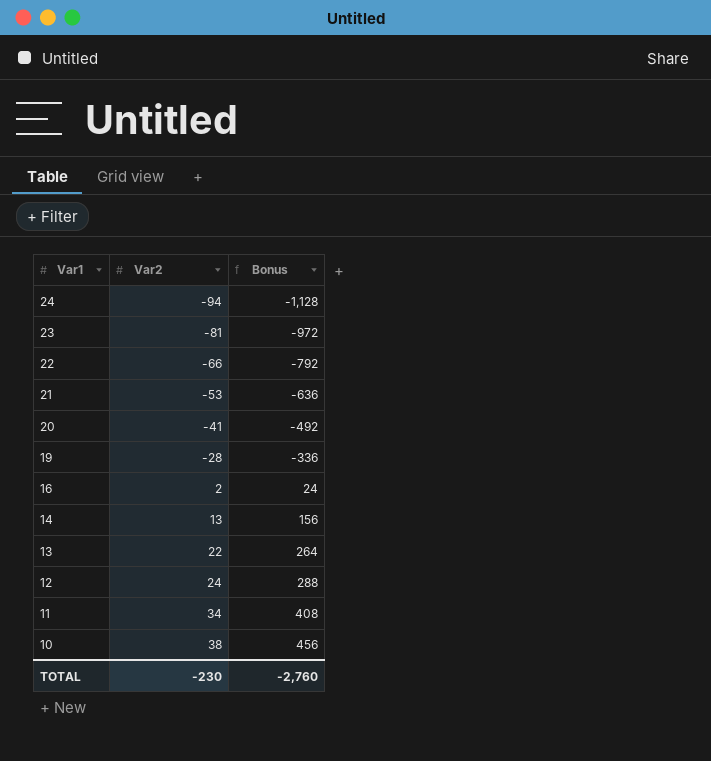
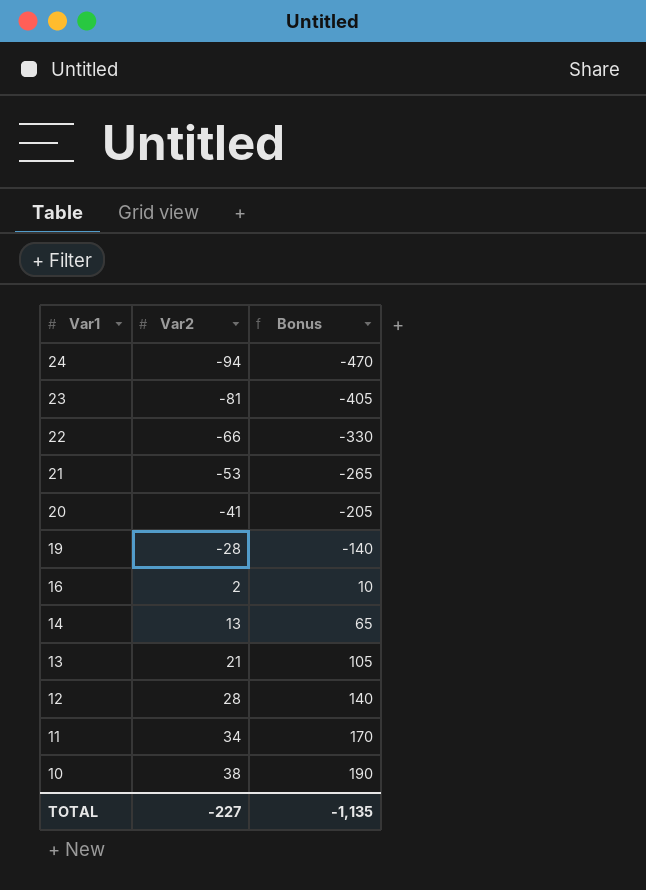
column Bonus | formula: [Var2] * 12 -> [Var2] * 5
13 | Var2: 22 -> 21
12 | Var2: 24 -> 28
TOTAL | Var2: -230 -> -227
TOTAL | Bonus: -2,760 -> -1,135

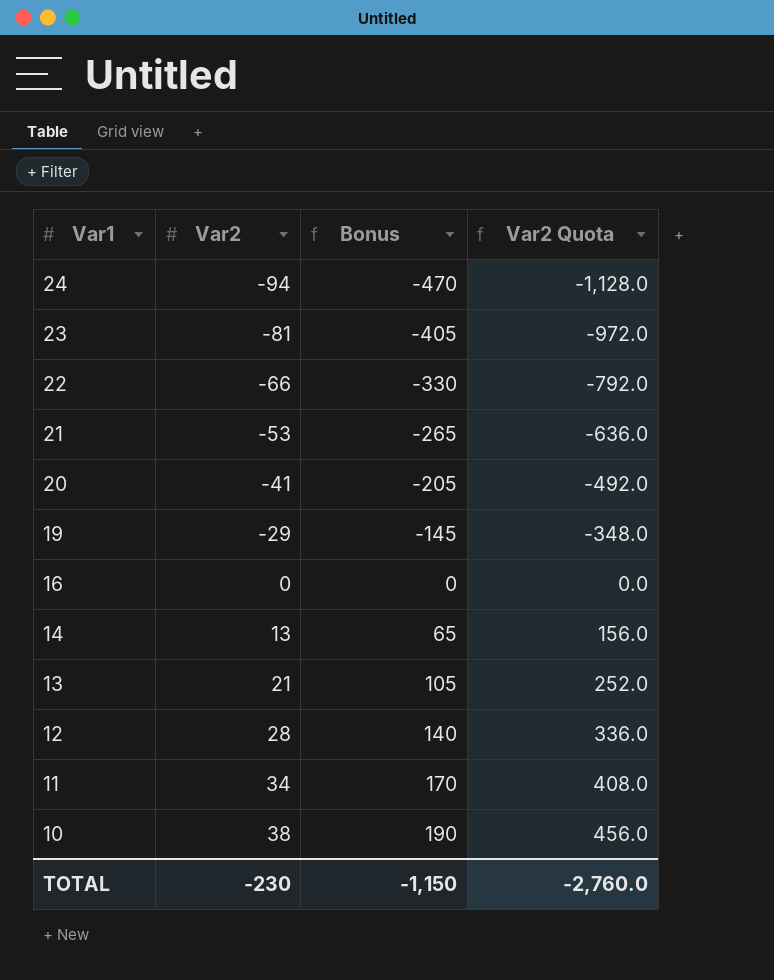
column Var2 Quota | formula: none -> [Var2] * 12
19 | Var2: -28 -> -29
19 | Bonus: -140 -> -145
16 | Var2: 2 -> 0
16 | Bonus: 10 -> 0
TOTAL | Var2: -227 -> -230
TOTAL | Bonus: -1,135 -> -1,150

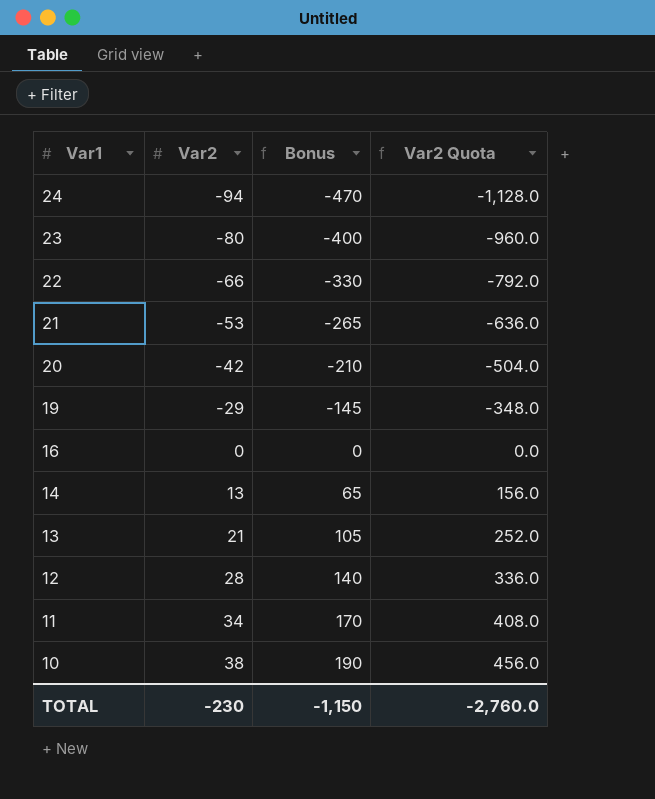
23 | Var2: -81 -> -80
23 | Bonus: -405 -> -400
23 | Var2 Quota: -972.0 -> -960.0
20 | Var2: -41 -> -42
20 | Bonus: -205 -> -210
20 | Var2 Quota: -492.0 -> -504.0

